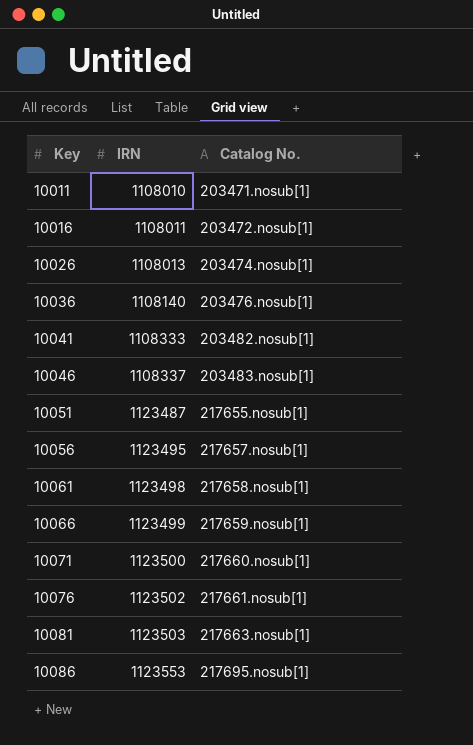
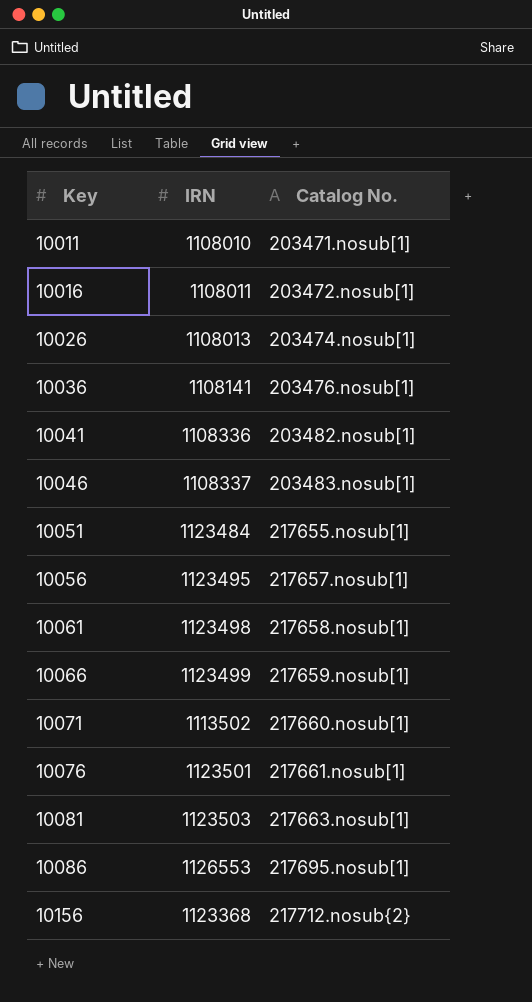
10036 | IRN: 1108140 -> 1108141
10041 | IRN: 1108333 -> 1108336
10051 | IRN: 1123487 -> 1123484
10071 | IRN: 1123500 -> 1113502
10076 | IRN: 1123502 -> 1123501
10086 | IRN: 1123553 -> 1126553
row 10156: none -> 1123368 | 217712.nosub{2}

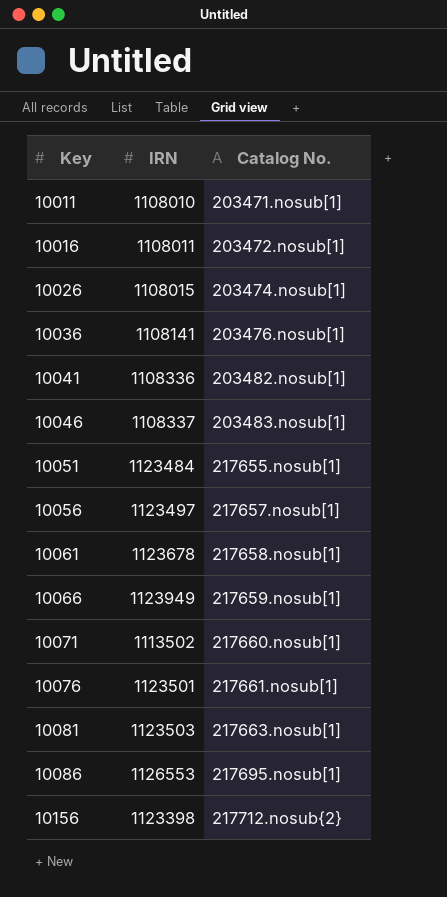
10026 | IRN: 1108013 -> 1108015
10056 | IRN: 1123495 -> 1123497
10061 | IRN: 1123498 -> 1123678
10066 | IRN: 1123499 -> 1123949
10156 | IRN: 1123368 -> 1123398

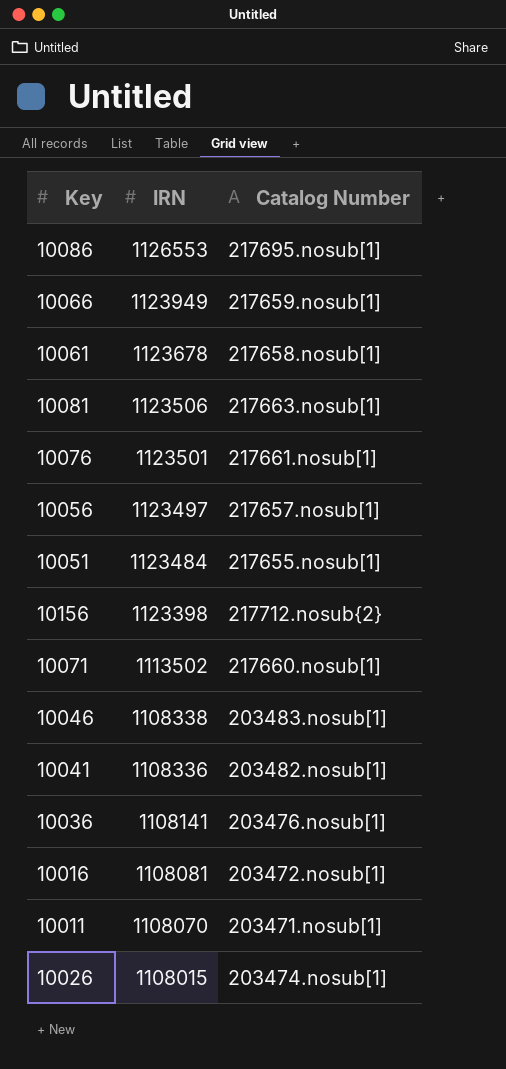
row order: Key ascending -> IRN descending
column name: Catalog No. -> Catalog Number
10081 | IRN: 1123503 -> 1123506
10046 | IRN: 1108337 -> 1108338
10016 | IRN: 1108011 -> 1108081
10011 | IRN: 1108010 -> 1108070

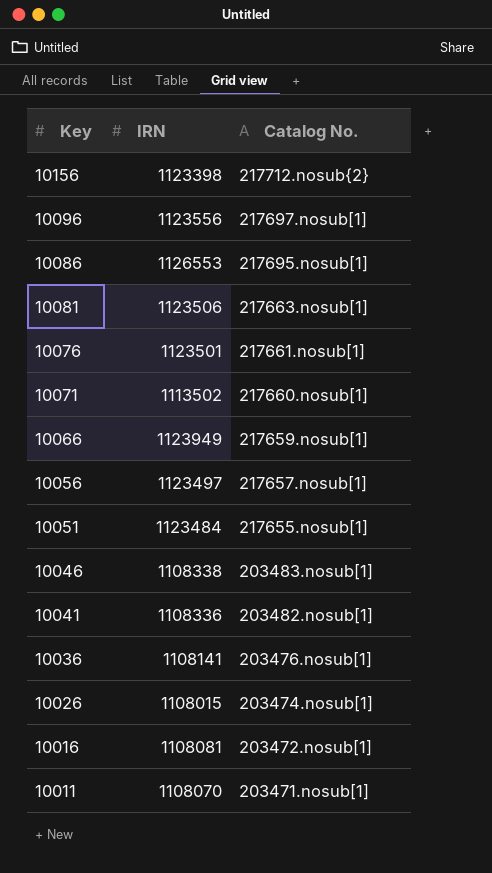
row order: IRN descending -> Key descending
column name: Catalog Number -> Catalog No.
row 10061: 1123678 | 217658.nosub[1] -> none
row 10096: none -> 1123556 | 217697.nosub[1]

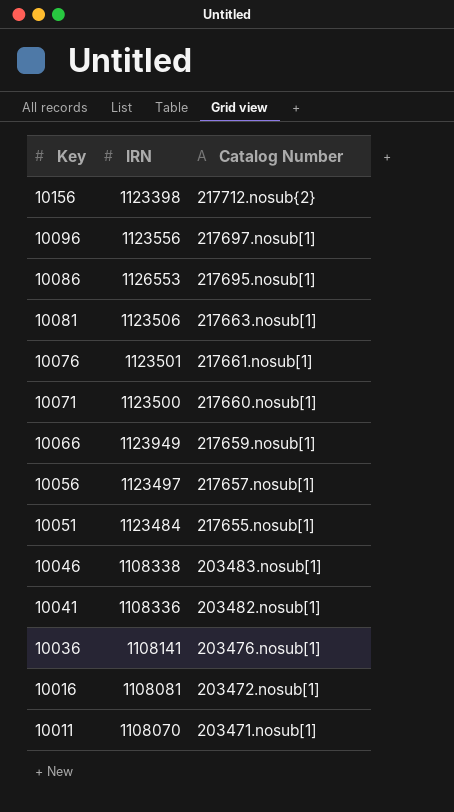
column name: Catalog No. -> Catalog Number
row 10026: 1108015 | 203474.nosub[1] -> none
10071 | IRN: 1113502 -> 1123500

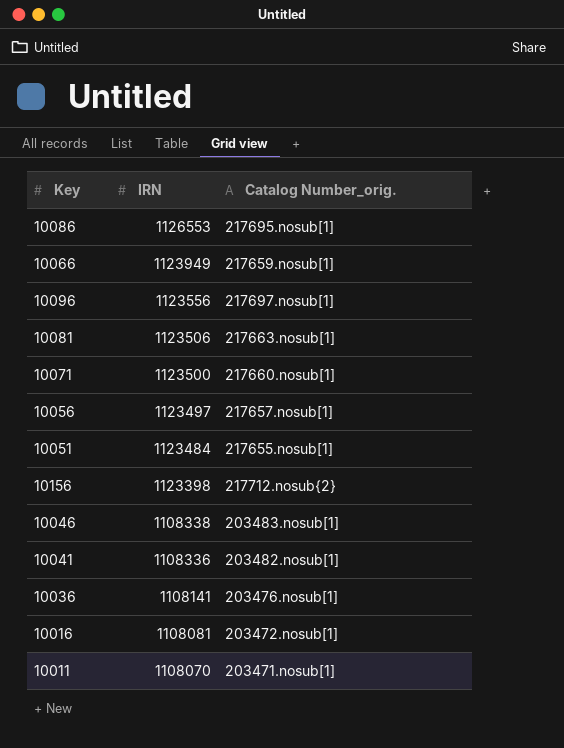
row order: Key descending -> IRN descending
column name: Catalog Number -> Catalog Number_orig.
row 10076: 1123501 | 217661.nosub[1] -> none

